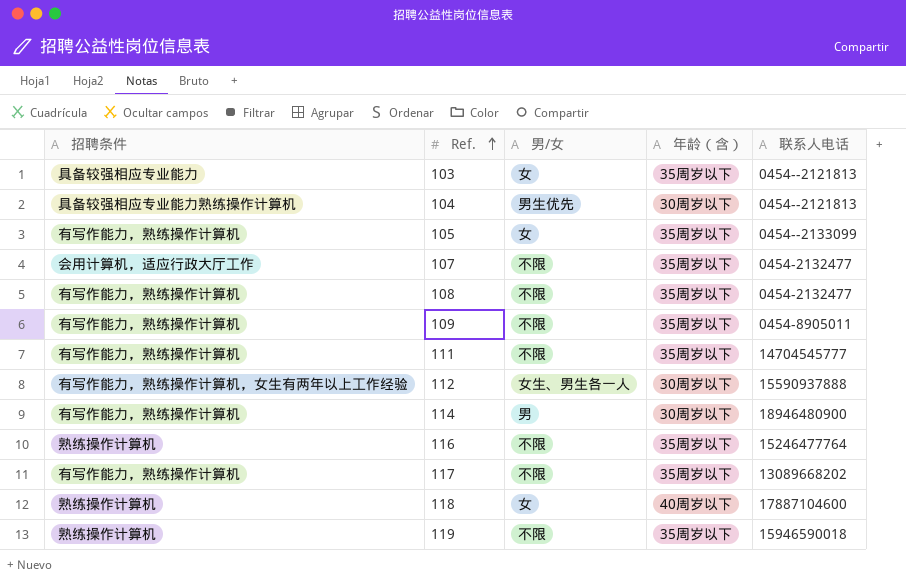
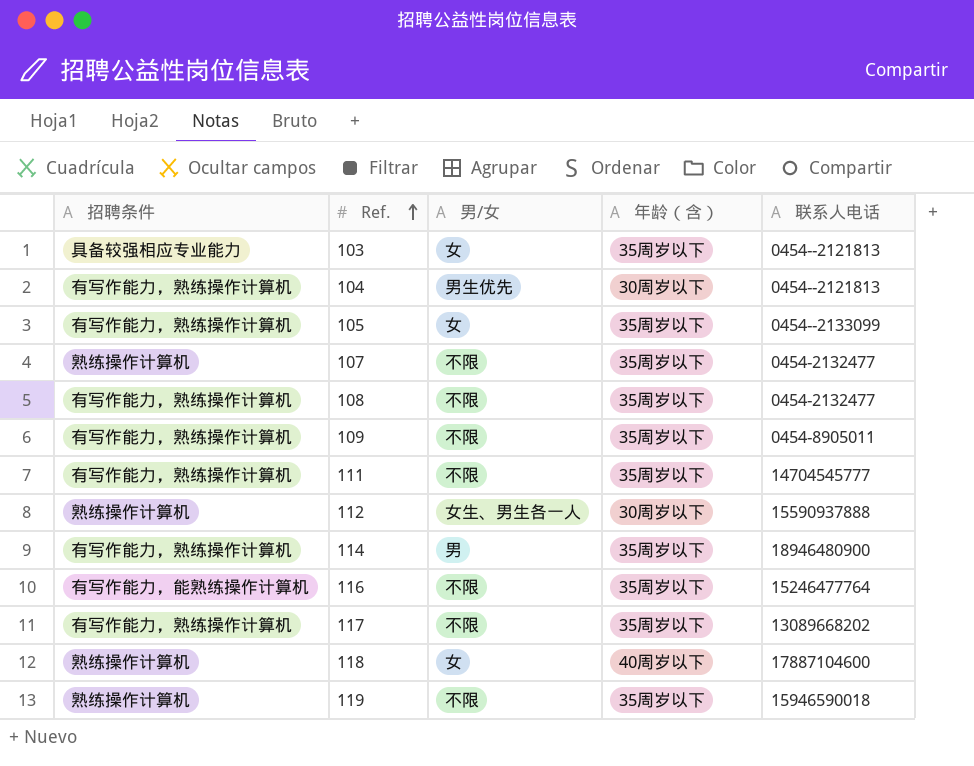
104 | 招聘条件: 具备较强相应专业能力熟练操作计算机 -> 有写作能力，熟练操作计算机
107 | 招聘条件: 会用计算机，适应行政大厅工作 -> 熟练操作计算机
112 | 招聘条件: 有写作能力，熟练操作计算机，女生有两年以上工作经验 -> 熟练操作计算机
114 | 年龄（含）: 30周岁以下 -> 35周岁以下
116 | 招聘条件: 熟练操作计算机 -> 有写作能力，能熟练操作计算机

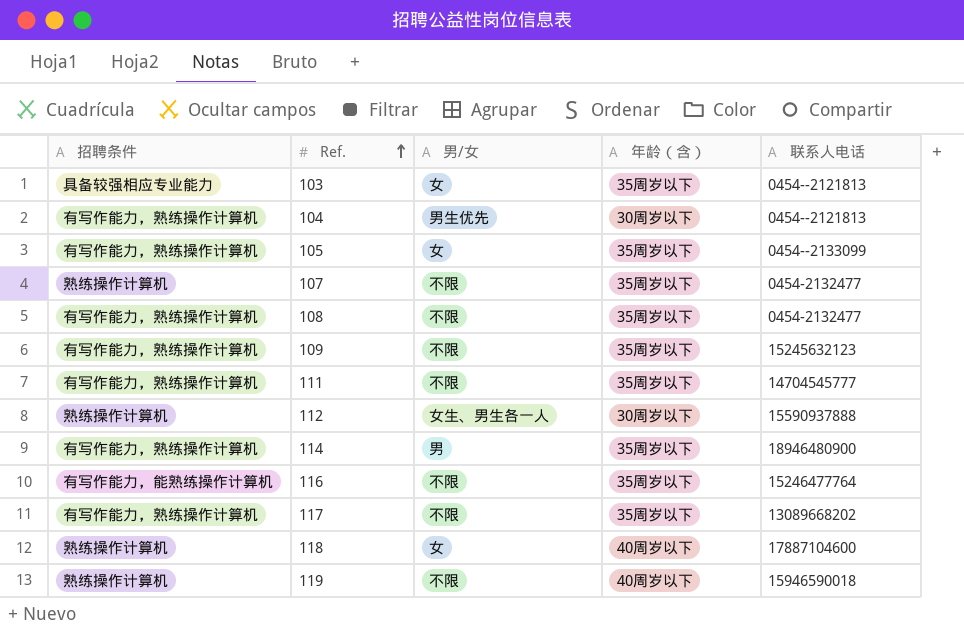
109 | 联系人电话: 0454-8905011 -> 15245632123
119 | 年龄（含）: 35周岁以下 -> 40周岁以下

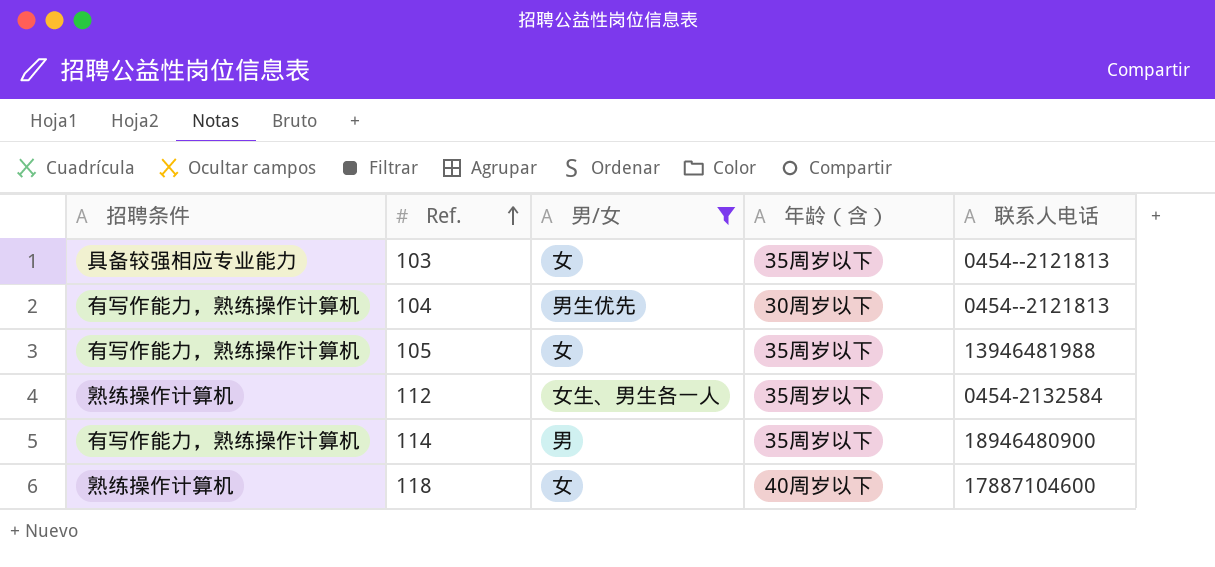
filter: none -> 男/女 != 不限
105 | 联系人电话: 0454--2133099 -> 13946481988
112 | 年龄（含）: 30周岁以下 -> 35周岁以下
112 | 联系人电话: 15590937888 -> 0454-2132584

